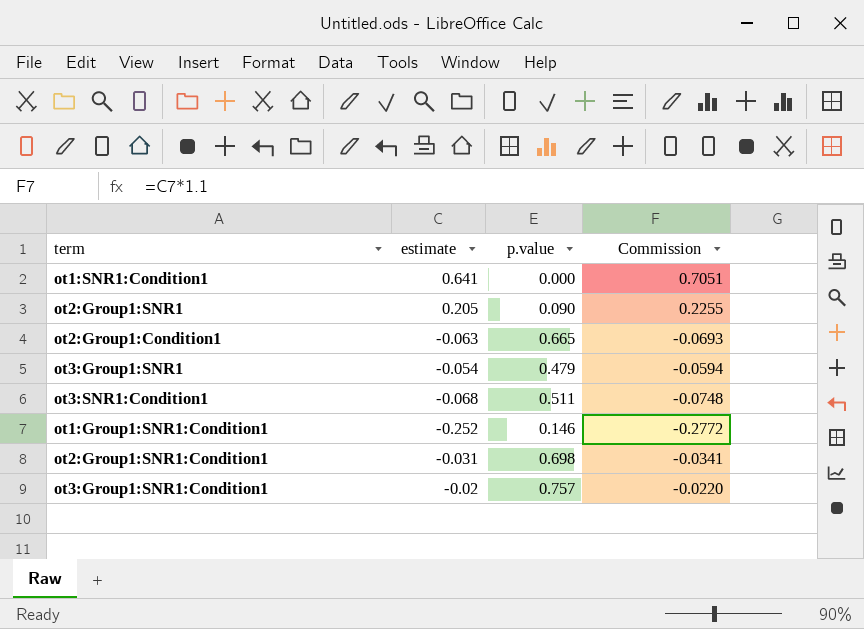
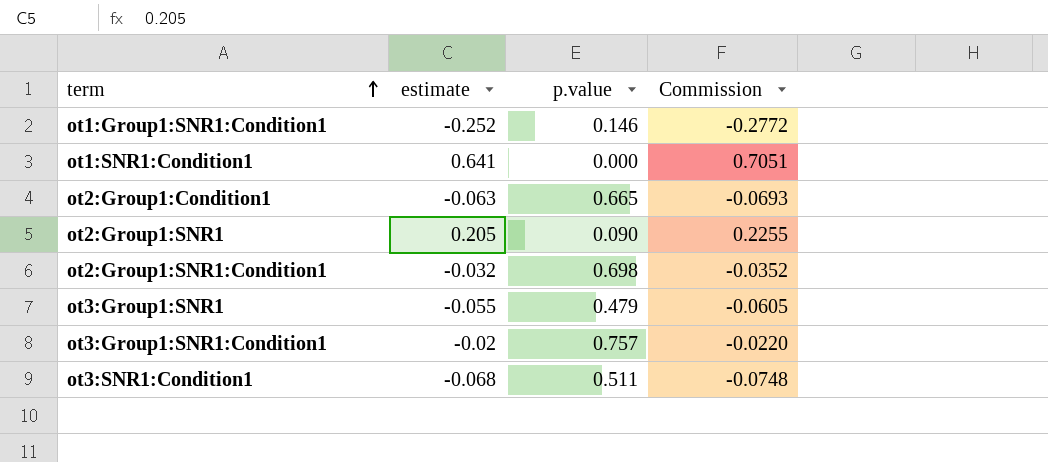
row order: none -> term ascending
ot2:Group1:SNR1:Condition1 | estimate: -0.031 -> -0.032
ot2:Group1:SNR1:Condition1 | Commission: -0.0341 -> -0.0352
ot3:Group1:SNR1 | estimate: -0.054 -> -0.055
ot3:Group1:SNR1 | Commission: -0.0594 -> -0.0605

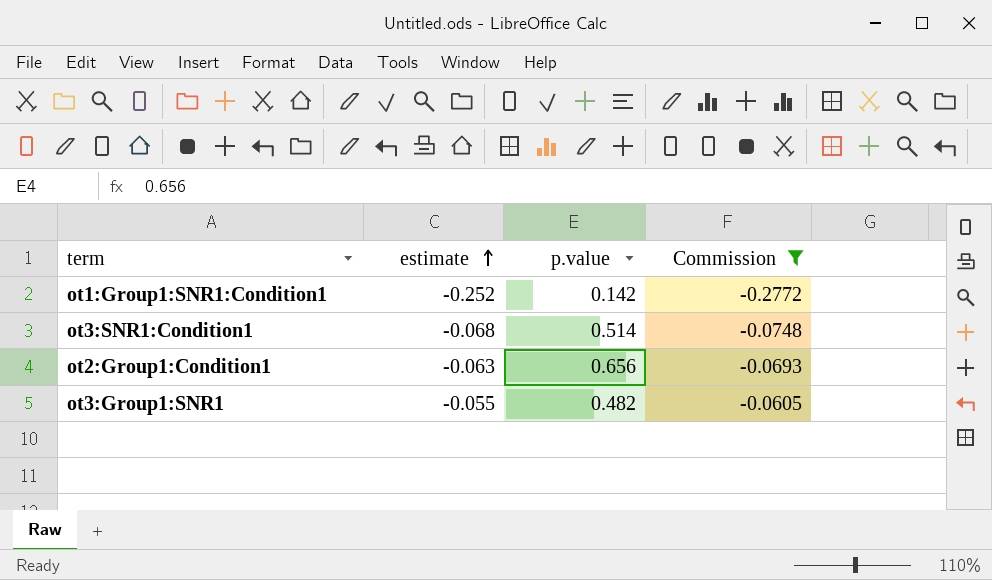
filter: none -> Commission <= -0.0605
row order: term ascending -> estimate ascending
ot1:Group1:SNR1:Condition1 | p.value: 0.146 -> 0.142
ot3:SNR1:Condition1 | p.value: 0.511 -> 0.514
ot2:Group1:Condition1 | p.value: 0.665 -> 0.656
ot3:Group1:SNR1 | p.value: 0.479 -> 0.482

